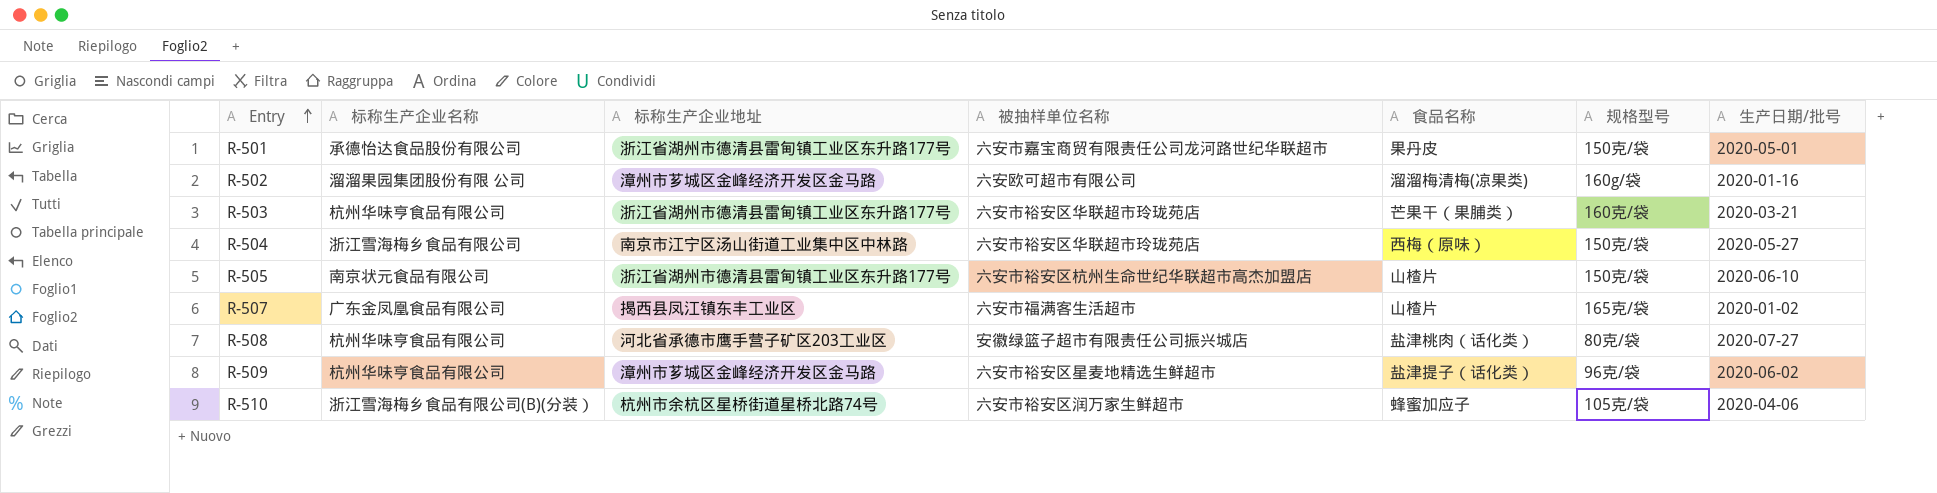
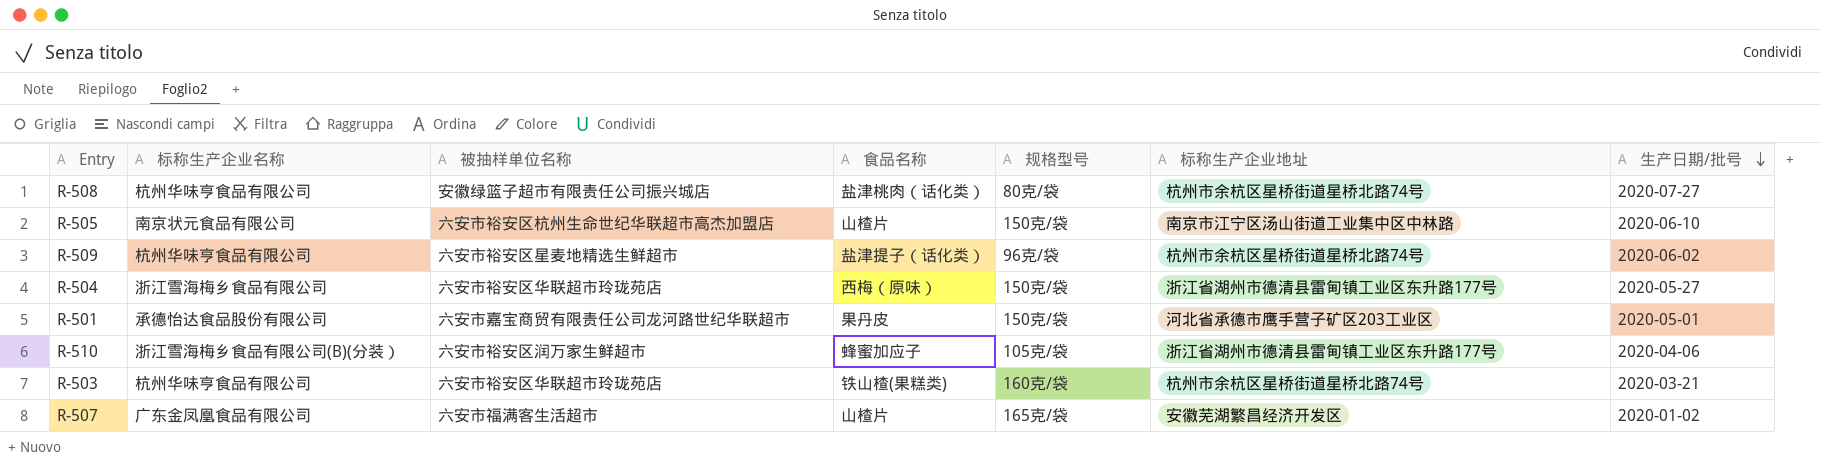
row order: Entry ascending -> 生产日期/批号 descending
column 标称生产企业地址 | position: 3 -> 6
row R-502: 溜溜果园集团股份有限 公司 | 漳州市芗城区金峰经济开发区金马路 | 六安欧可超市有限公司 | 溜溜梅清梅(凉果类) | 160g/袋 | 2020-01-16 -> none
R-508 | 标称生产企业地址: 河北省承德市鹰手营子矿区203工业区 -> 杭州市余杭区星桥街道星桥北路74号
R-505 | 标称生产企业地址: 浙江省湖州市德清县雷甸镇工业区东升路177号 -> 南京市江宁区汤山街道工业集中区中林路
R-509 | 标称生产企业地址: 漳州市芗城区金峰经济开发区金马路 -> 杭州市余杭区星桥街道星桥北路74号
R-504 | 标称生产企业地址: 南京市江宁区汤山街道工业集中区中林路 -> 浙江省湖州市德清县雷甸镇工业区东升路177号
R-501 | 标称生产企业地址: 浙江省湖州市德清县雷甸镇工业区东升路177号 -> 河北省承德市鹰手营子矿区203工业区
R-510 | 标称生产企业地址: 杭州市余杭区星桥街道星桥北路74号 -> 浙江省湖州市德清县雷甸镇工业区东升路177号
R-503 | 食品名称: 芒果干（果脯类） -> 铁山楂(果糕类)
R-503 | 标称生产企业地址: 浙江省湖州市德清县雷甸镇工业区东升路177号 -> 杭州市余杭区星桥街道星桥北路74号
R-507 | 标称生产企业地址: 揭西县凤江镇东丰工业区 -> 安徽芜湖繁昌经济开发区

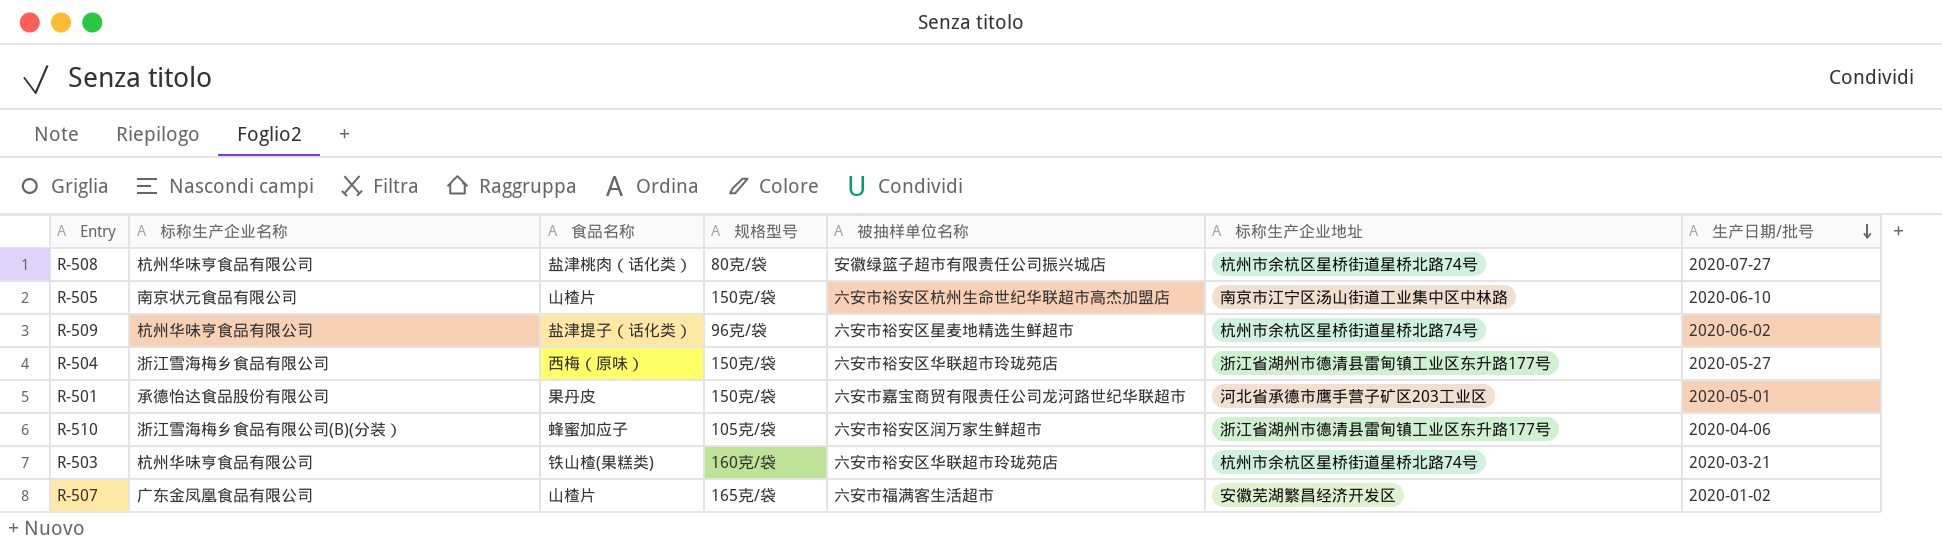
column 被抽样单位名称 | position: 3 -> 5

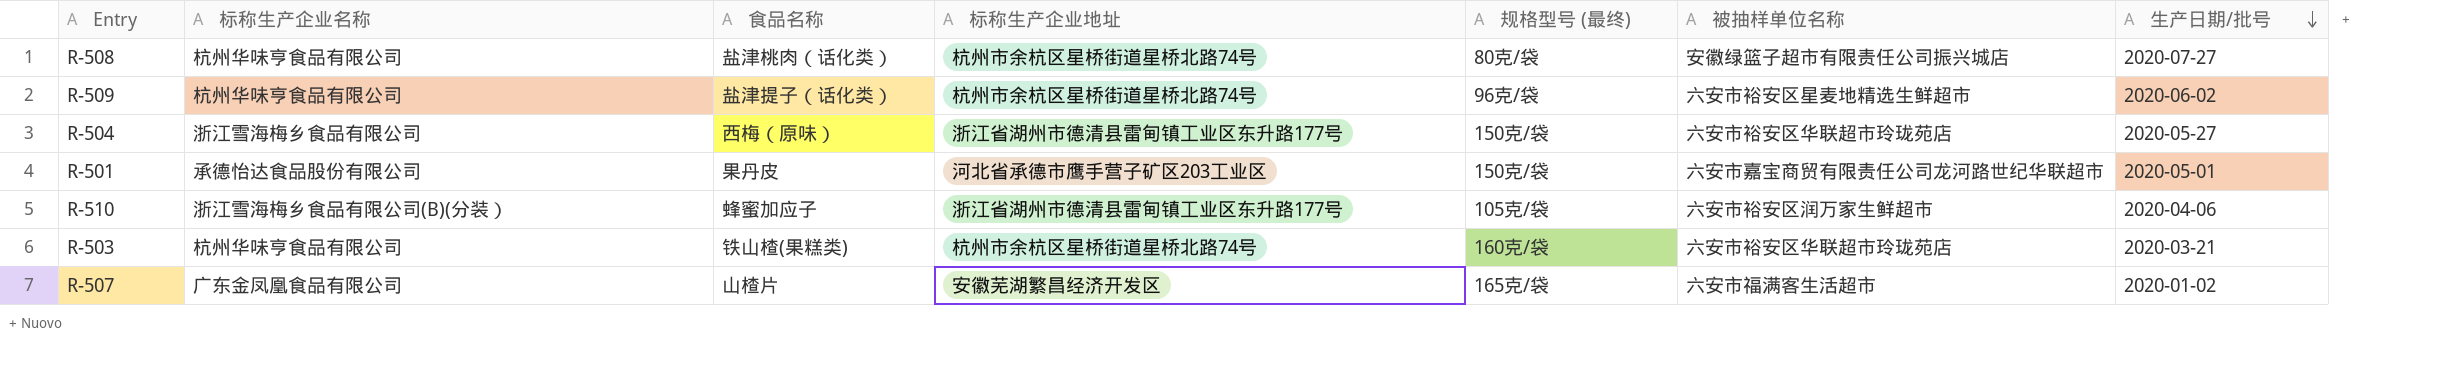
column 标称生产企业地址 | position: 6 -> 4
column name: 规格型号 -> 规格型号 (最终)
row R-505: 南京状元食品有限公司 | 山楂片 | 150克/袋 | 六安市裕安区杭州生命世纪华联超市高杰加盟店 | 南京市江宁区汤山街道工业集中区中林路 | 2020-06-10 -> none

